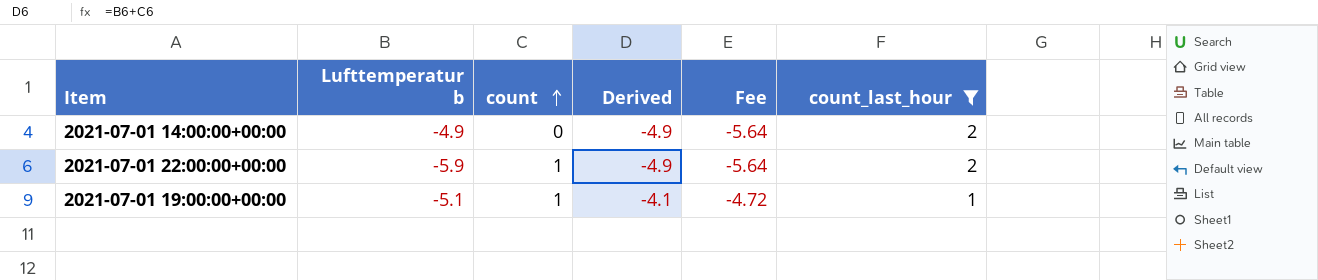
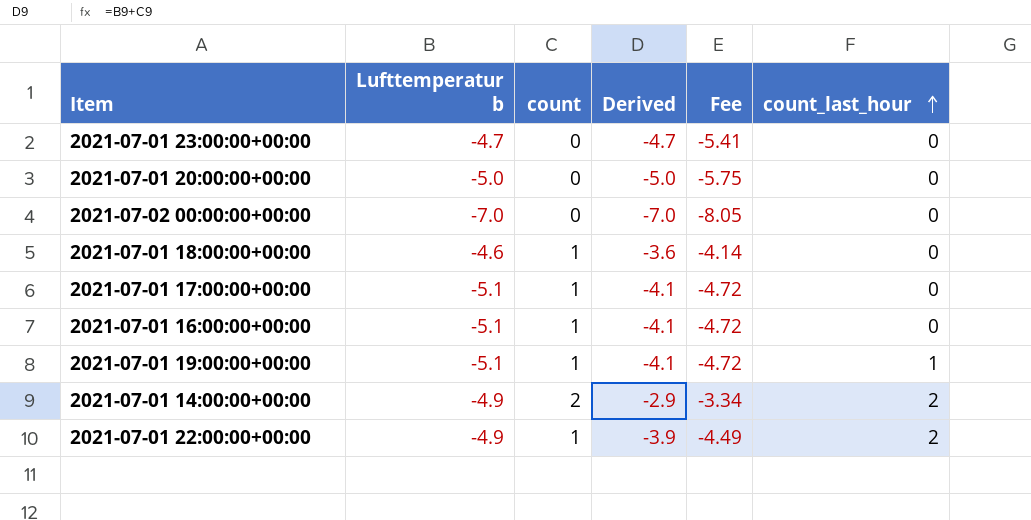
filter: count_last_hour != 0 -> none
row order: count ascending -> count_last_hour ascending
2021-07-01 14:00:00+00:00 | count: 0 -> 2
2021-07-01 14:00:00+00:00 | Derived: -4.9 -> -2.9
2021-07-01 14:00:00+00:00 | Fee: -5.64 -> -3.34
2021-07-01 22:00:00+00:00 | Lufttemperatur b: -5.9 -> -4.9
2021-07-01 22:00:00+00:00 | Derived: -4.9 -> -3.9
2021-07-01 22:00:00+00:00 | Fee: -5.64 -> -4.49

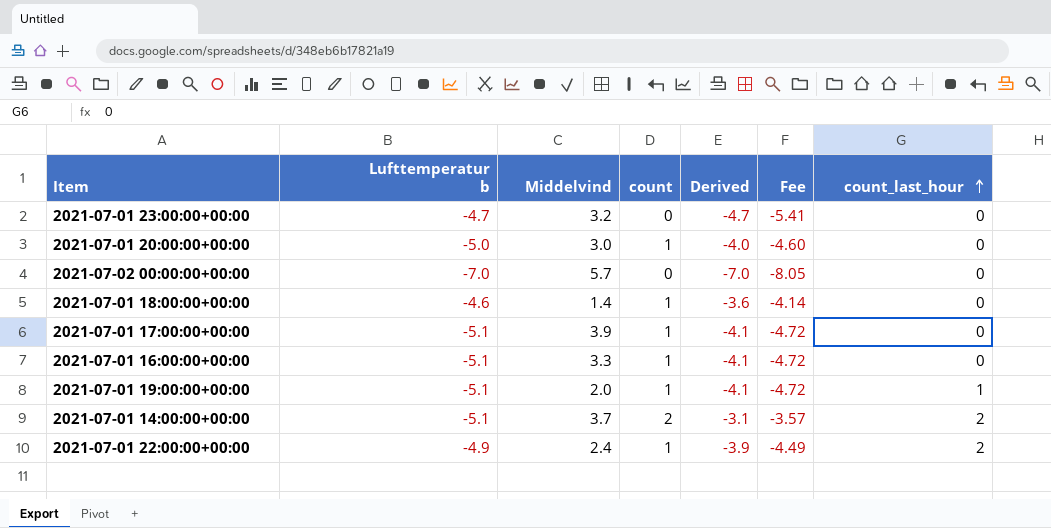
column Middelvind | position: none -> 3
2021-07-01 20:00:00+00:00 | count: 0 -> 1
2021-07-01 20:00:00+00:00 | Derived: -5.0 -> -4.0
2021-07-01 20:00:00+00:00 | Fee: -5.75 -> -4.60
2021-07-01 14:00:00+00:00 | Lufttemperatur b: -4.9 -> -5.1
2021-07-01 14:00:00+00:00 | Derived: -2.9 -> -3.1
2021-07-01 14:00:00+00:00 | Fee: -3.34 -> -3.57

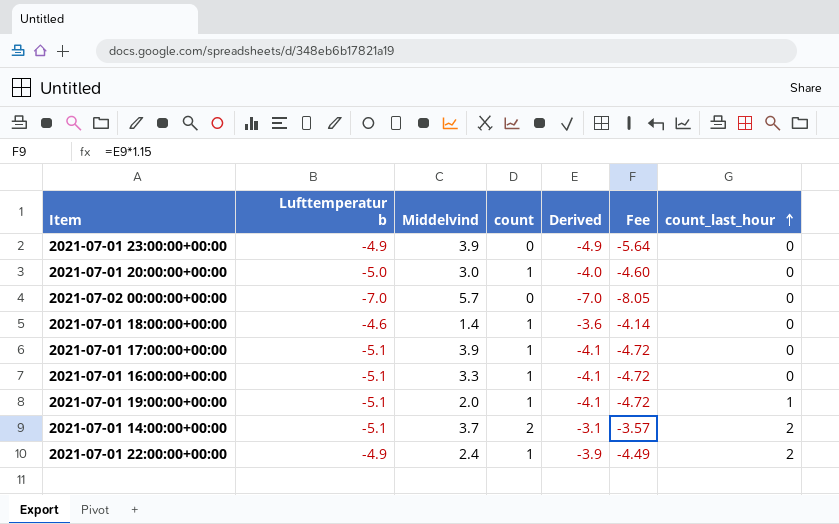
2021-07-01 23:00:00+00:00 | Lufttemperatur b: -4.7 -> -4.9
2021-07-01 23:00:00+00:00 | Middelvind: 3.2 -> 3.9
2021-07-01 23:00:00+00:00 | Derived: -4.7 -> -4.9
2021-07-01 23:00:00+00:00 | Fee: -5.41 -> -5.64

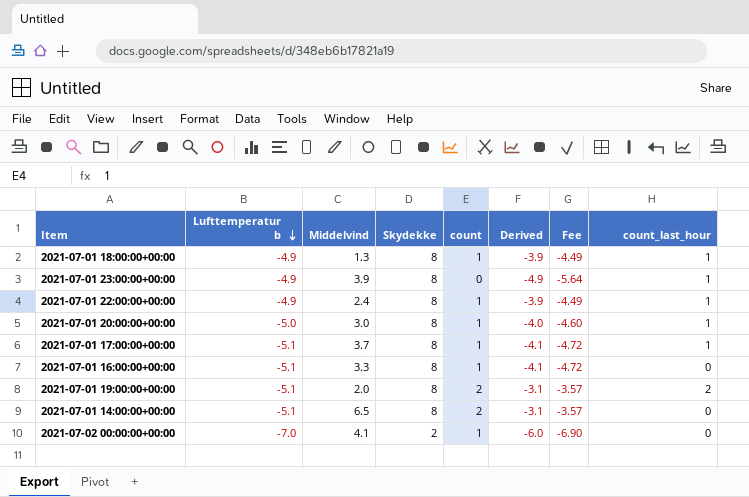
row order: count_last_hour ascending -> Lufttemperatur b descending
column Skydekke | position: none -> 4
2021-07-01 18:00:00+00:00 | Lufttemperatur b: -4.6 -> -4.9
2021-07-01 18:00:00+00:00 | Middelvind: 1.4 -> 1.3
2021-07-01 18:00:00+00:00 | Derived: -3.6 -> -3.9
2021-07-01 18:00:00+00:00 | Fee: -4.14 -> -4.49
2021-07-01 18:00:00+00:00 | count_last_hour: 0 -> 1
2021-07-01 23:00:00+00:00 | count_last_hour: 0 -> 1
2021-07-01 22:00:00+00:00 | count_last_hour: 2 -> 1
2021-07-01 20:00:00+00:00 | count_last_hour: 0 -> 1
2021-07-01 17:00:00+00:00 | Middelvind: 3.9 -> 3.7
2021-07-01 17:00:00+00:00 | count_last_hour: 0 -> 1
2021-07-01 19:00:00+00:00 | count: 1 -> 2
2021-07-01 19:00:00+00:00 | Derived: -4.1 -> -3.1
2021-07-01 19:00:00+00:00 | Fee: -4.72 -> -3.57
2021-07-01 19:00:00+00:00 | count_last_hour: 1 -> 2
2021-07-01 14:00:00+00:00 | Middelvind: 3.7 -> 6.5
2021-07-01 14:00:00+00:00 | count_last_hour: 2 -> 0
2021-07-02 00:00:00+00:00 | Middelvind: 5.7 -> 4.1
2021-07-02 00:00:00+00:00 | count: 0 -> 1
2021-07-02 00:00:00+00:00 | Derived: -7.0 -> -6.0
2021-07-02 00:00:00+00:00 | Fee: -8.05 -> -6.90

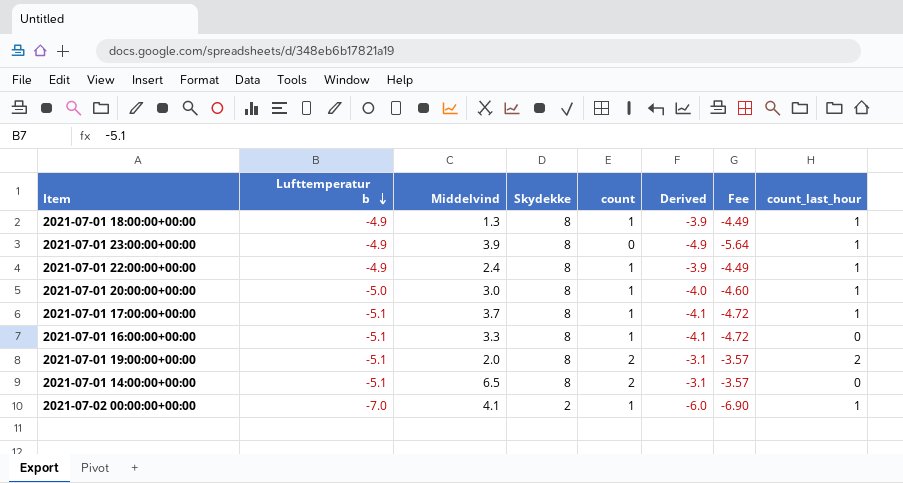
2021-07-02 00:00:00+00:00 | count_last_hour: 0 -> 1

